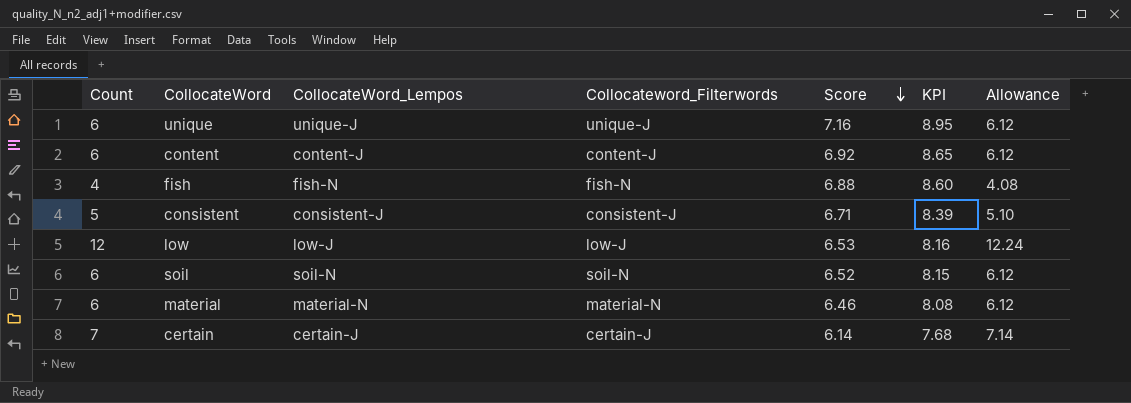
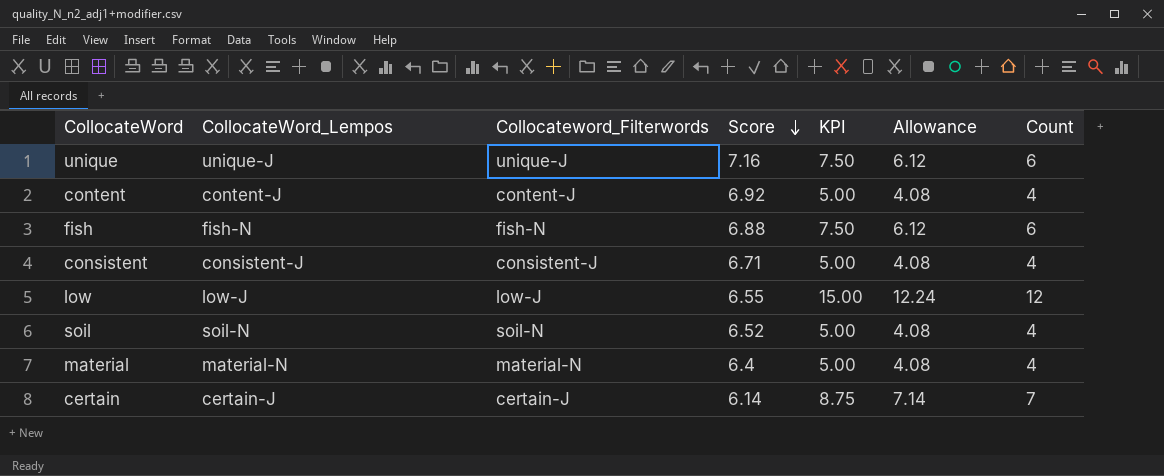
column KPI | formula: [Score] * 1.25 -> [Count] * 1.25
column Count | position: 1 -> 7
content | Allowance: 6.12 -> 4.08
content | Count: 6 -> 4
fish | Allowance: 4.08 -> 6.12
fish | Count: 4 -> 6
consistent | Allowance: 5.10 -> 4.08
consistent | Count: 5 -> 4
low | Score: 6.53 -> 6.55
soil | Allowance: 6.12 -> 4.08
soil | Count: 6 -> 4
material | Score: 6.46 -> 6.4
material | Allowance: 6.12 -> 4.08
material | Count: 6 -> 4

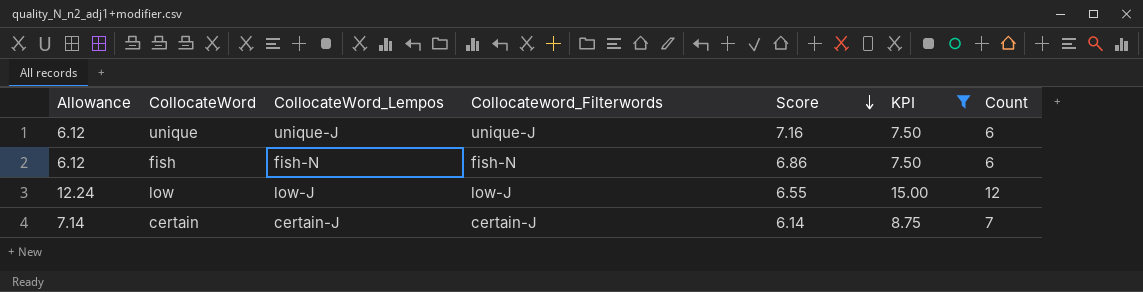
filter: none -> KPI != 5.00
column Allowance | position: 6 -> 1
fish | Score: 6.88 -> 6.86

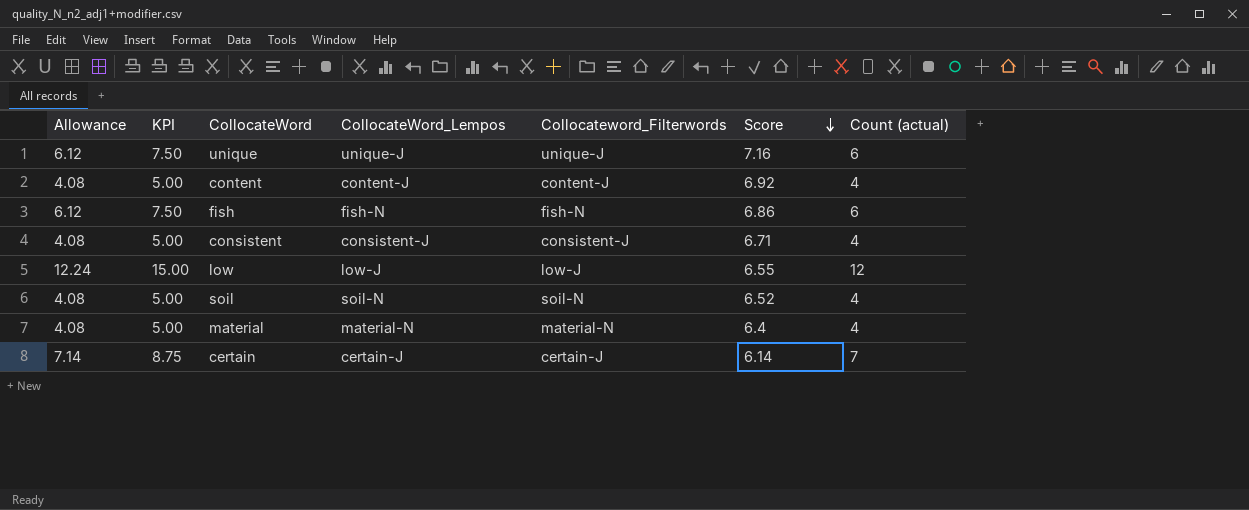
filter: KPI != 5.00 -> none
column KPI | position: 6 -> 2
column name: Count -> Count (actual)

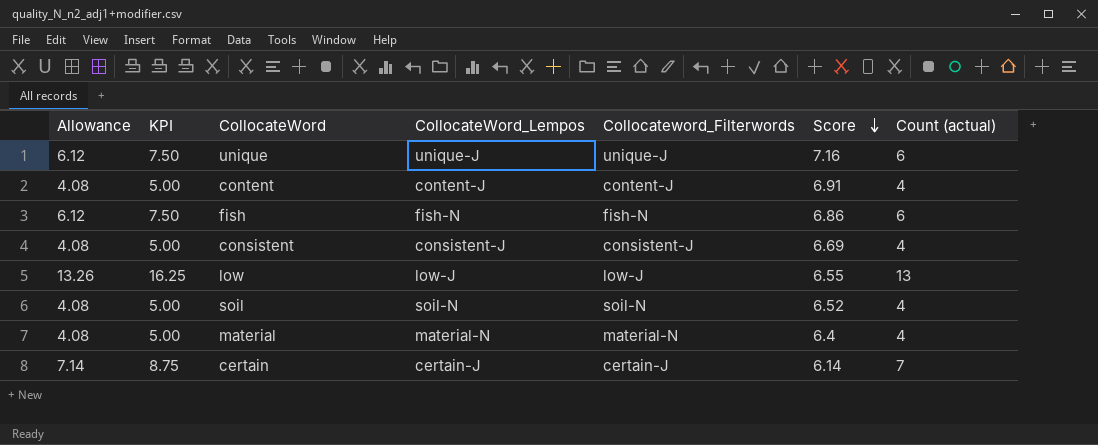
content | Score: 6.92 -> 6.91
consistent | Score: 6.71 -> 6.69
low | Allowance: 12.24 -> 13.26
low | KPI: 15.00 -> 16.25
low | Count (actual): 12 -> 13

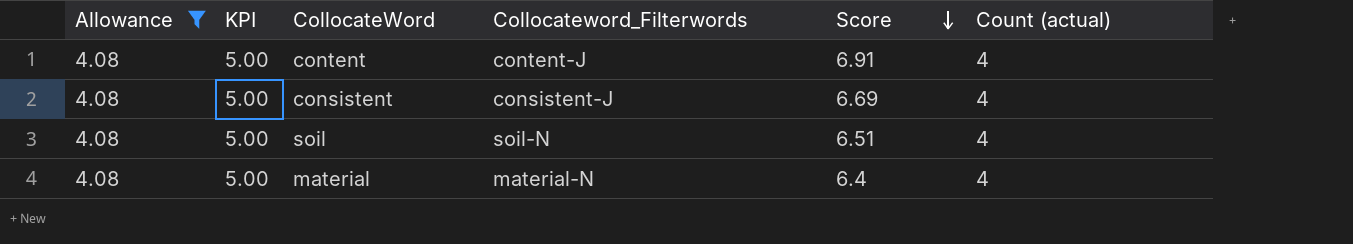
filter: none -> Allowance = 4.08
column CollocateWord_Lempos | position: 4 -> none
soil | Score: 6.52 -> 6.51

